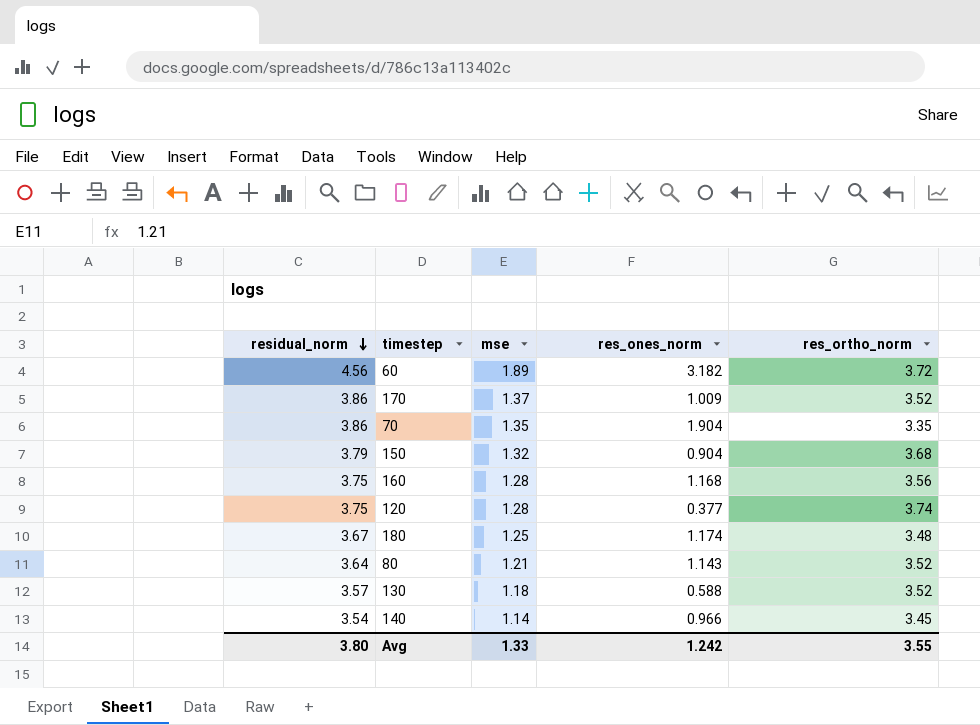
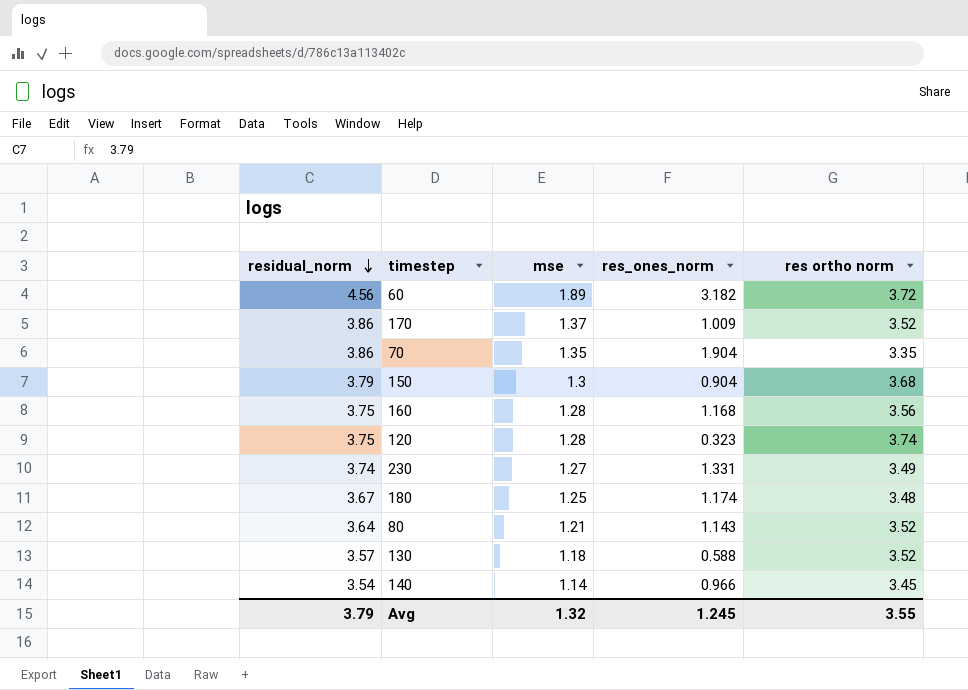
column name: res_ortho_norm -> res ortho norm
150 | mse: 1.32 -> 1.3
120 | res_ones_norm: 0.377 -> 0.323
row 230: none -> 3.74 | 1.27 | 1.331 | 3.49
Avg | residual_norm: 3.80 -> 3.79
Avg | mse: 1.33 -> 1.32
Avg | res_ones_norm: 1.242 -> 1.245

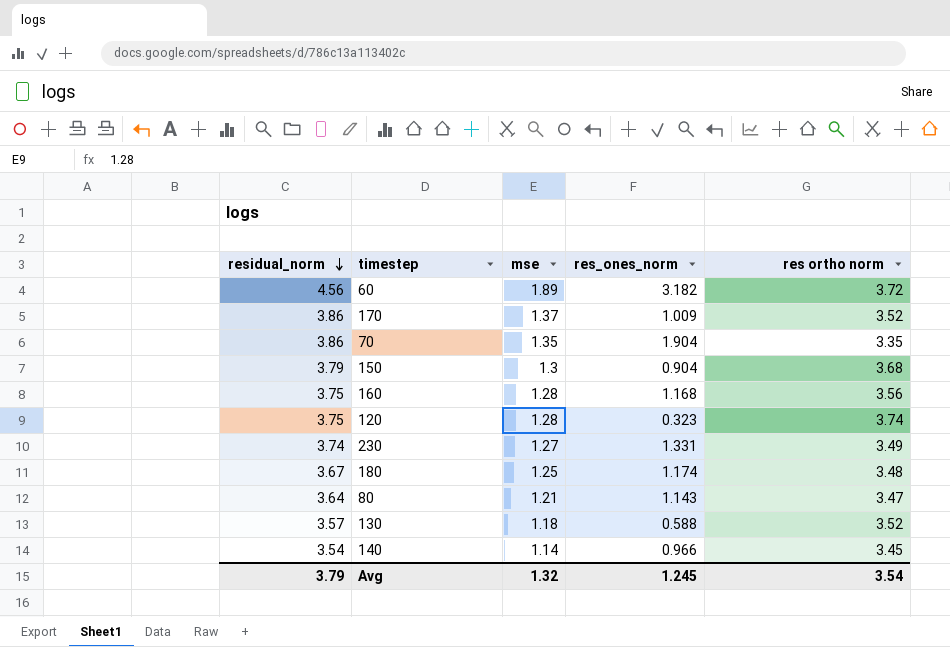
80 | res ortho norm: 3.52 -> 3.47
Avg | res ortho norm: 3.55 -> 3.54

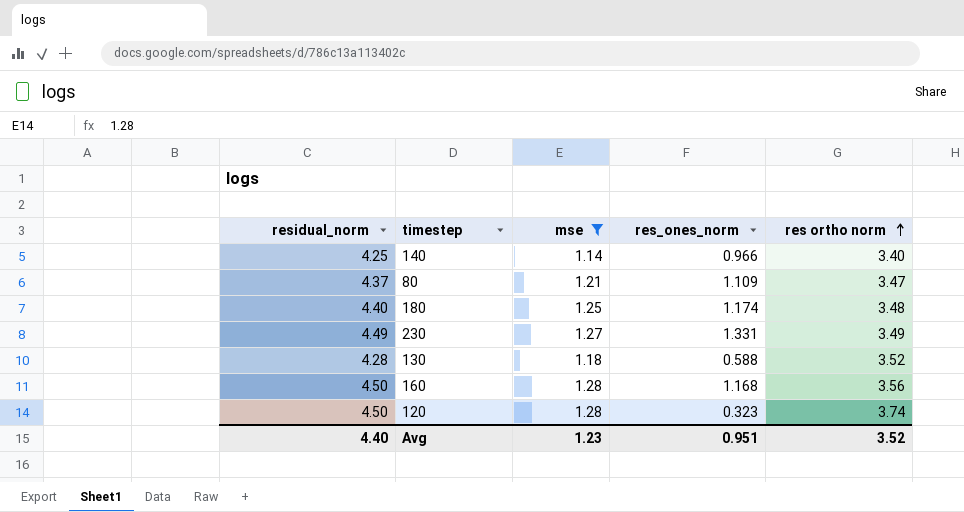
filter: none -> mse <= 1.28
row order: residual_norm descending -> res ortho norm ascending
140 | residual_norm: 3.54 -> 4.25
140 | res ortho norm: 3.45 -> 3.40
80 | residual_norm: 3.64 -> 4.37
80 | res_ones_norm: 1.143 -> 1.109
180 | residual_norm: 3.67 -> 4.40
230 | residual_norm: 3.74 -> 4.49
130 | residual_norm: 3.57 -> 4.28
160 | residual_norm: 3.75 -> 4.50
120 | residual_norm: 3.75 -> 4.50
Avg | residual_norm: 3.79 -> 4.40
Avg | mse: 1.32 -> 1.23
Avg | res_ones_norm: 1.245 -> 0.951
Avg | res ortho norm: 3.54 -> 3.52

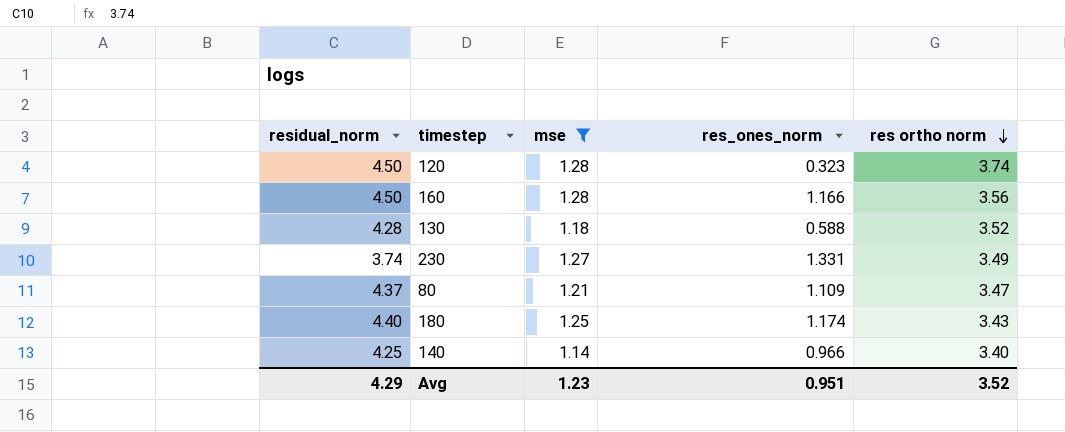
row order: res ortho norm ascending -> res ortho norm descending
160 | res_ones_norm: 1.168 -> 1.166
230 | residual_norm: 4.49 -> 3.74
180 | res ortho norm: 3.48 -> 3.43
Avg | residual_norm: 4.40 -> 4.29

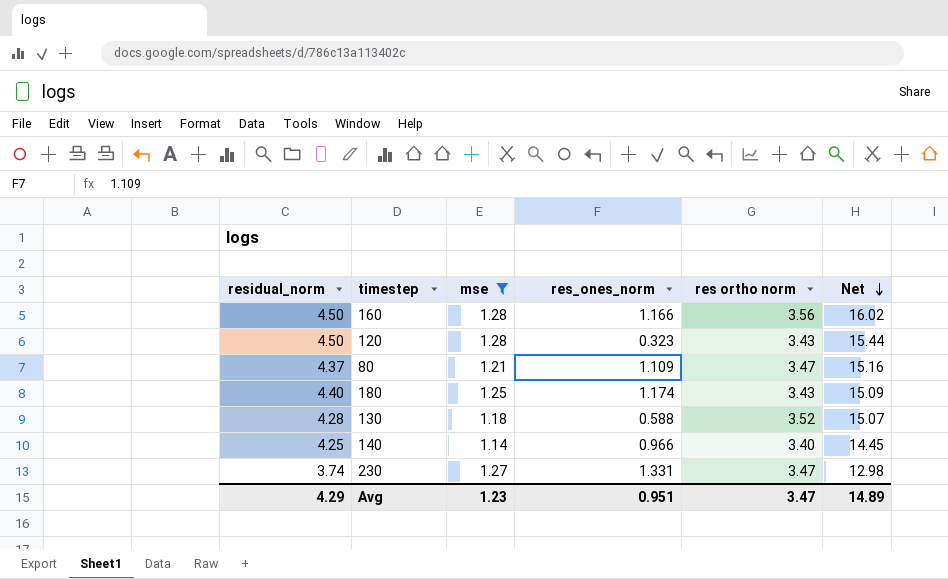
row order: res ortho norm descending -> Net descending
column Net | formula: none -> [residual_norm] * [res ortho norm]
120 | res ortho norm: 3.74 -> 3.43
230 | res ortho norm: 3.49 -> 3.47
Avg | res ortho norm: 3.52 -> 3.47

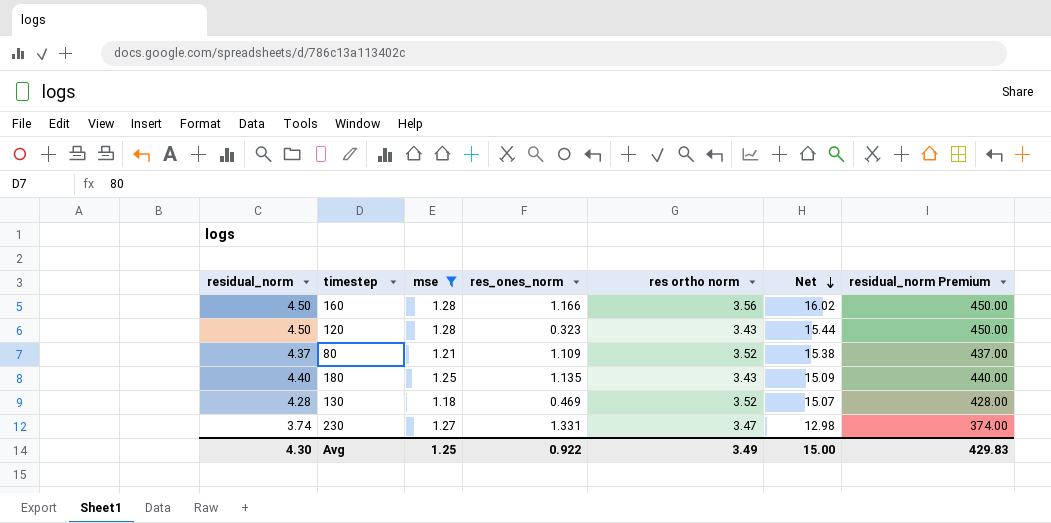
column residual_norm Premium | formula: none -> [residual_norm] * 100
row 140: 4.25 | 1.14 | 0.966 | 3.40 | 14.45 -> none
80 | res ortho norm: 3.47 -> 3.52
80 | Net: 15.16 -> 15.38
180 | res_ones_norm: 1.174 -> 1.135
130 | res_ones_norm: 0.588 -> 0.469
Avg | residual_norm: 4.29 -> 4.30
Avg | mse: 1.23 -> 1.25
Avg | res_ones_norm: 0.951 -> 0.922
Avg | res ortho norm: 3.47 -> 3.49
Avg | Net: 14.89 -> 15.00

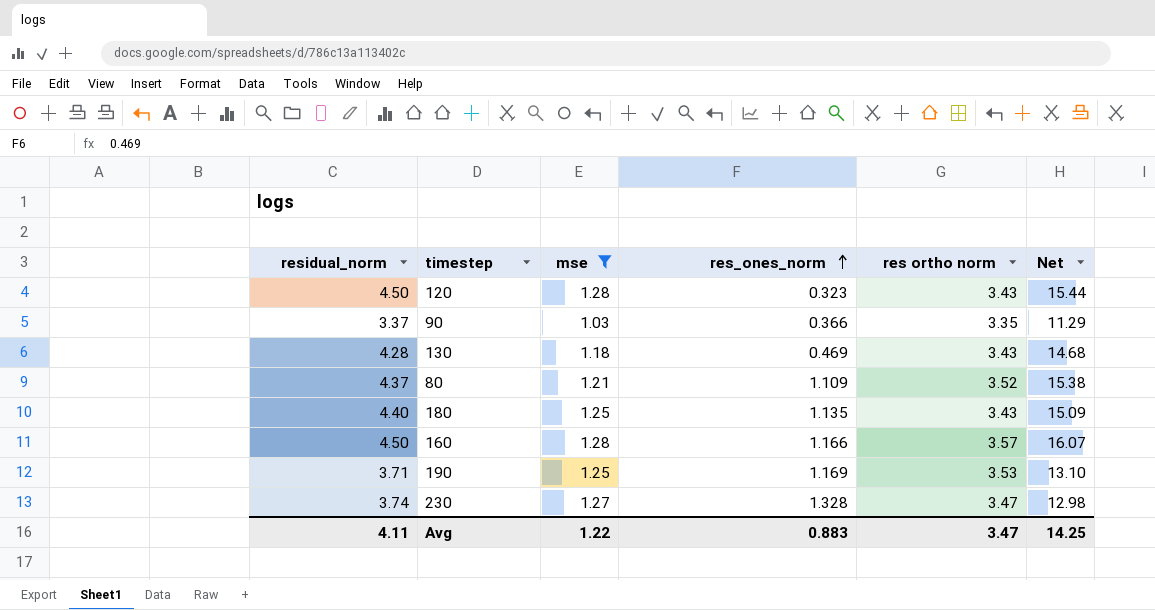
row order: Net descending -> res_ones_norm ascending
column residual_norm Premium | formula: [residual_norm] * 100 -> none
row 90: none -> 3.37 | 1.03 | 0.366 | 3.35 | 11.29
130 | res ortho norm: 3.52 -> 3.43
130 | Net: 15.07 -> 14.68
160 | res ortho norm: 3.56 -> 3.57
160 | Net: 16.02 -> 16.07
row 190: none -> 3.71 | 1.25 | 1.169 | 3.53 | 13.10
230 | res_ones_norm: 1.331 -> 1.328
Avg | residual_norm: 4.30 -> 4.11
Avg | mse: 1.25 -> 1.22
Avg | res_ones_norm: 0.922 -> 0.883
Avg | res ortho norm: 3.49 -> 3.47
Avg | Net: 15.00 -> 14.25

